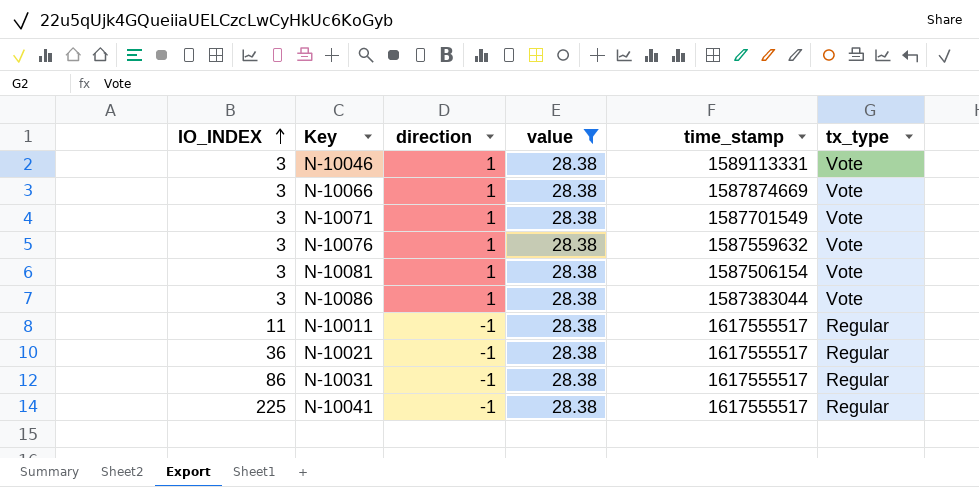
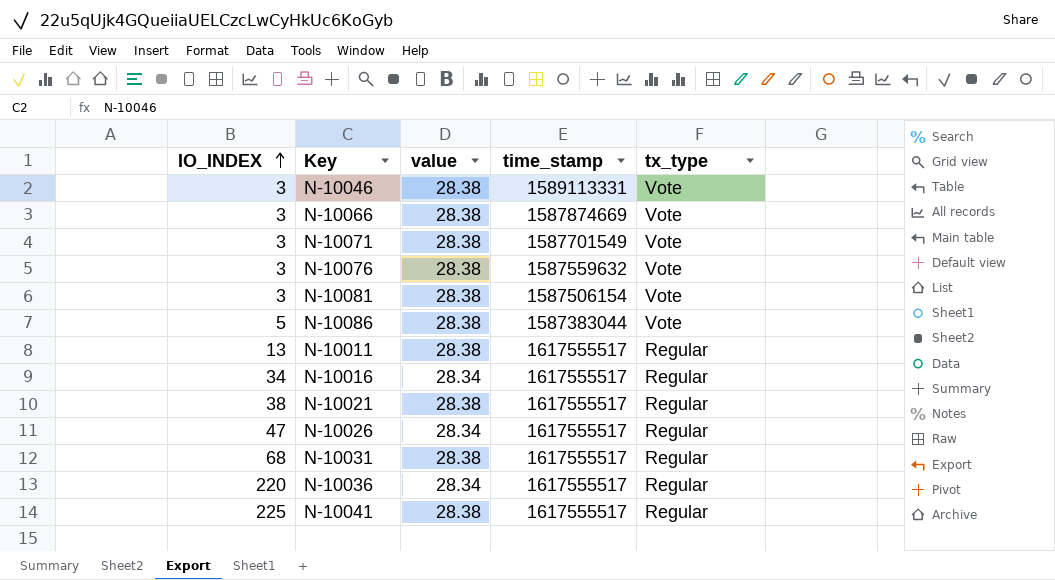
filter: value = 28.38 -> none
column direction | position: 3 -> none
N-10086 | IO_INDEX: 3 -> 5
N-10011 | IO_INDEX: 11 -> 13
N-10021 | IO_INDEX: 36 -> 38
N-10031 | IO_INDEX: 86 -> 68

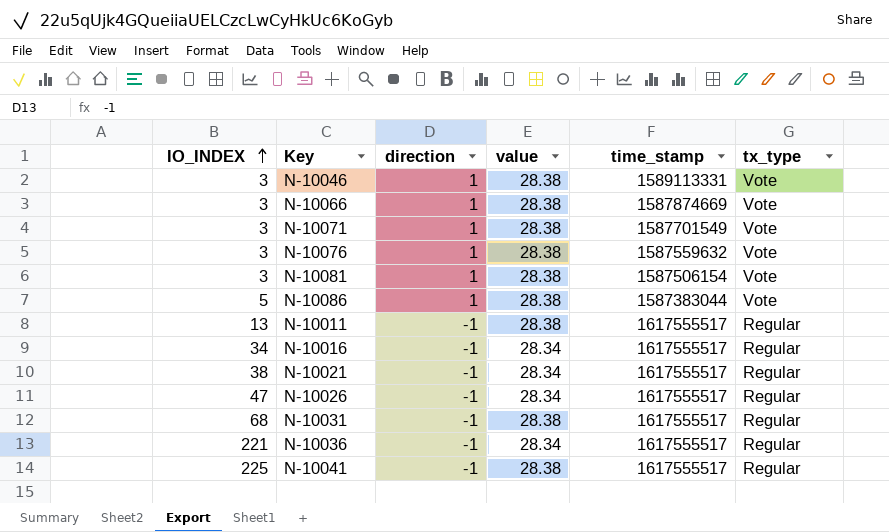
column direction | position: none -> 3
N-10021 | value: 28.38 -> 28.34
N-10036 | IO_INDEX: 220 -> 221

